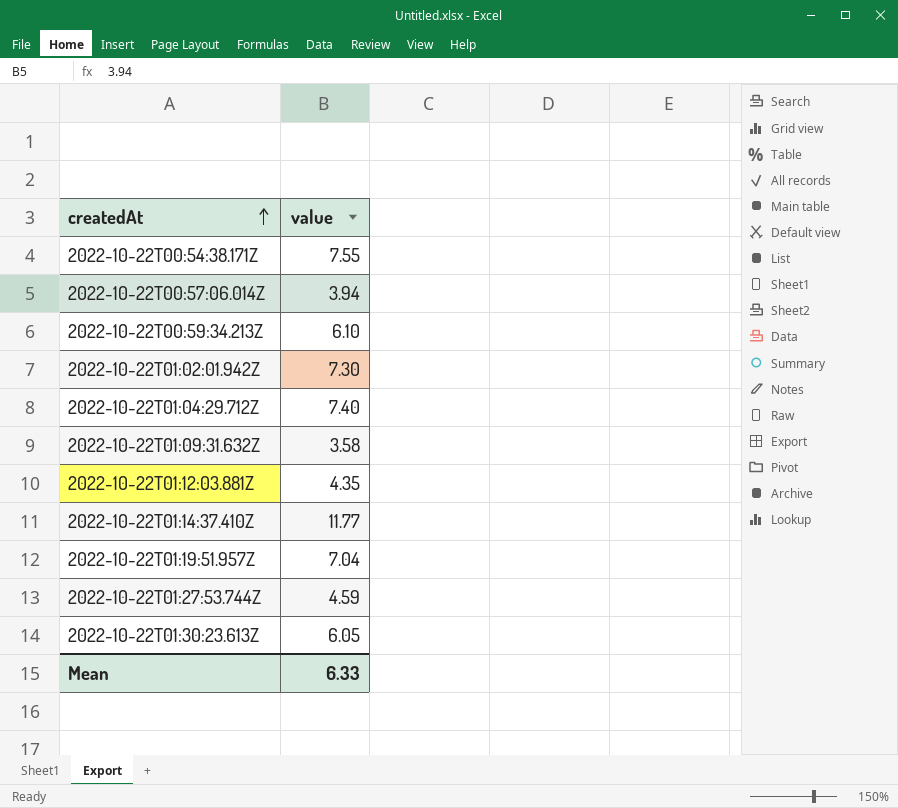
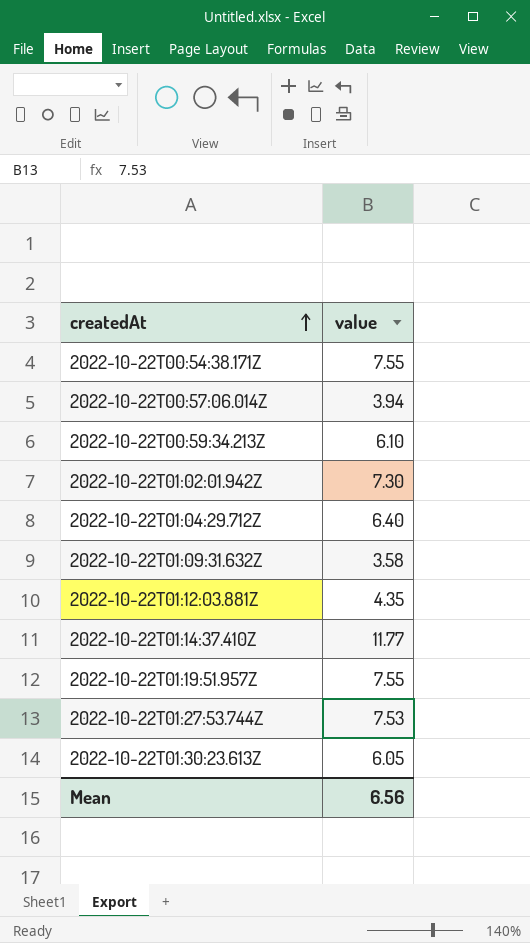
2022-10-22T01:04:29.712Z | value: 7.40 -> 6.40
2022-10-22T01:19:51.957Z | value: 7.04 -> 7.55
2022-10-22T01:27:53.744Z | value: 4.59 -> 7.53
Mean | value: 6.33 -> 6.56

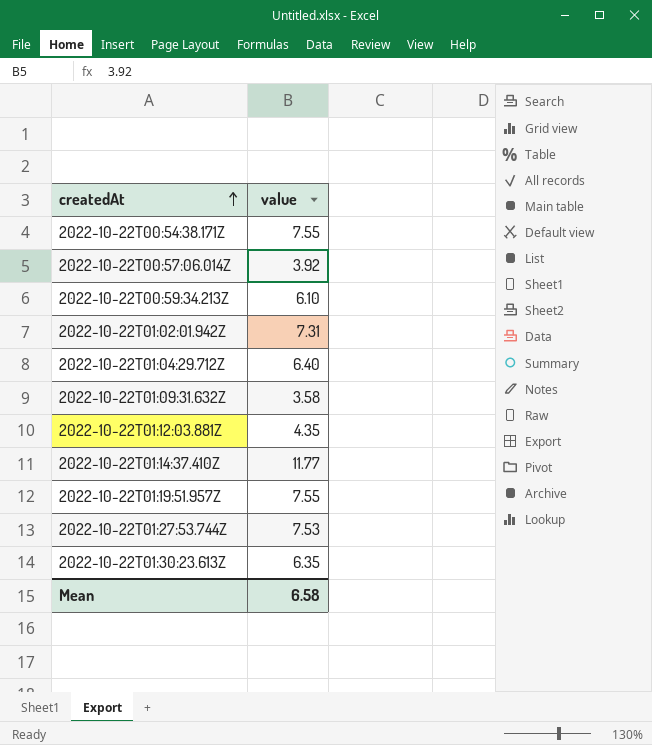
2022-10-22T00:57:06.014Z | value: 3.94 -> 3.92
2022-10-22T01:02:01.942Z | value: 7.30 -> 7.31
2022-10-22T01:30:23.613Z | value: 6.05 -> 6.35
Mean | value: 6.56 -> 6.58

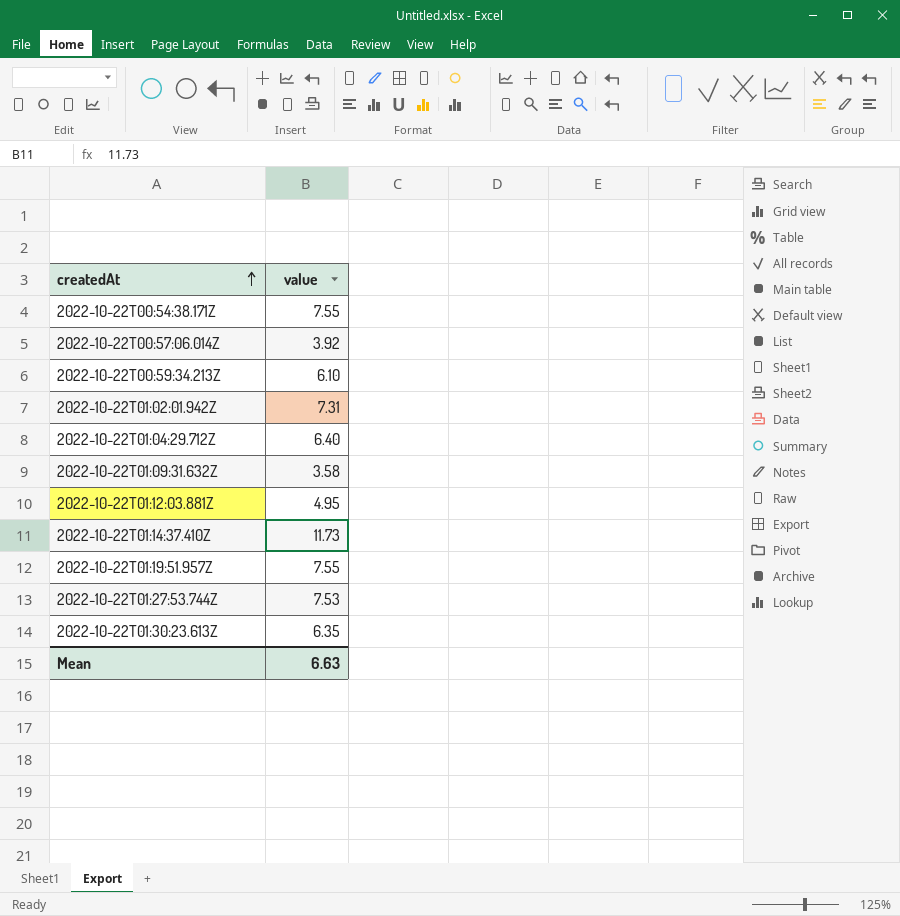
2022-10-22T01:12:03.881Z | value: 4.35 -> 4.95
2022-10-22T01:14:37.410Z | value: 11.77 -> 11.73
Mean | value: 6.58 -> 6.63

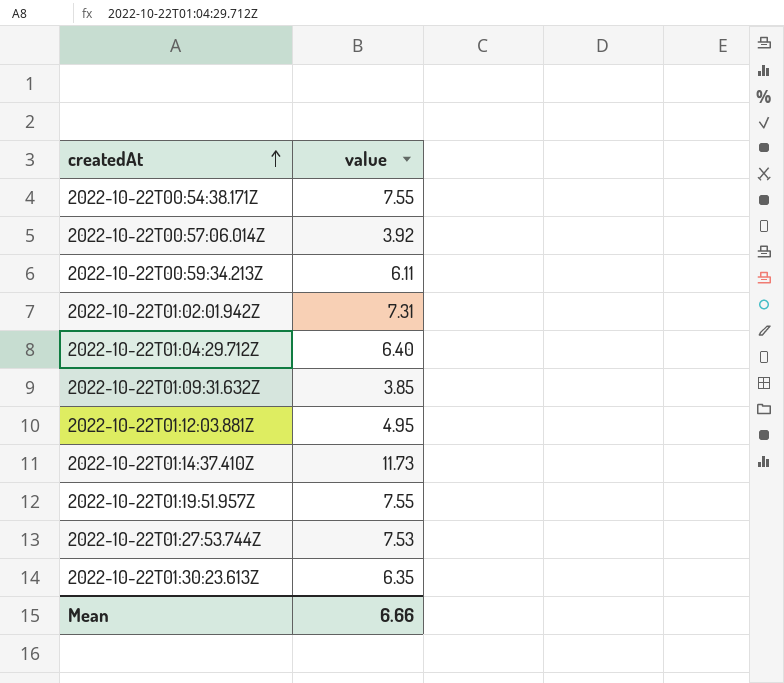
2022-10-22T00:59:34.213Z | value: 6.10 -> 6.11
2022-10-22T01:09:31.632Z | value: 3.58 -> 3.85
Mean | value: 6.63 -> 6.66

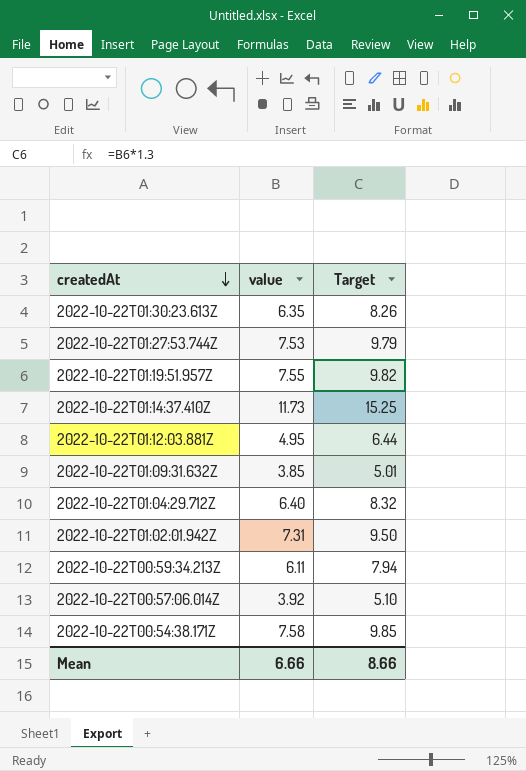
row order: createdAt ascending -> createdAt descending
column Target | formula: none -> [value] * 1.3
2022-10-22T00:54:38.171Z | value: 7.55 -> 7.58

